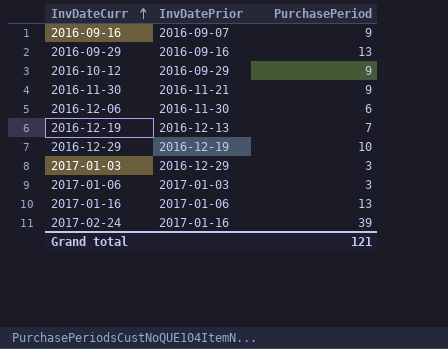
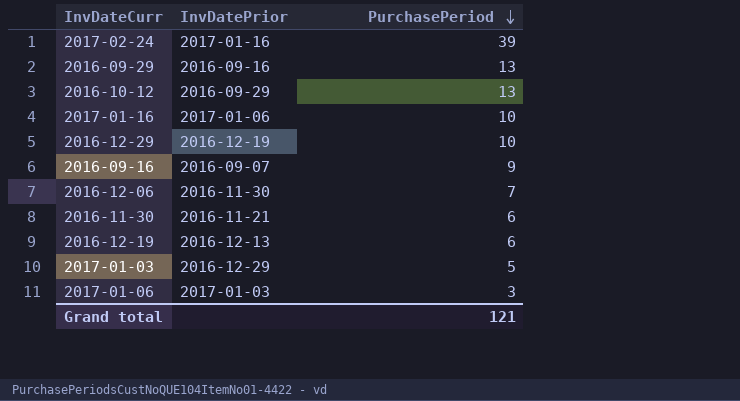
row order: InvDateCurr ascending -> PurchasePeriod descending
2016-10-12 | PurchasePeriod: 9 -> 13
2017-01-16 | PurchasePeriod: 13 -> 10
2016-12-06 | PurchasePeriod: 6 -> 7
2016-11-30 | PurchasePeriod: 9 -> 6
2016-12-19 | PurchasePeriod: 7 -> 6
2017-01-03 | PurchasePeriod: 3 -> 5

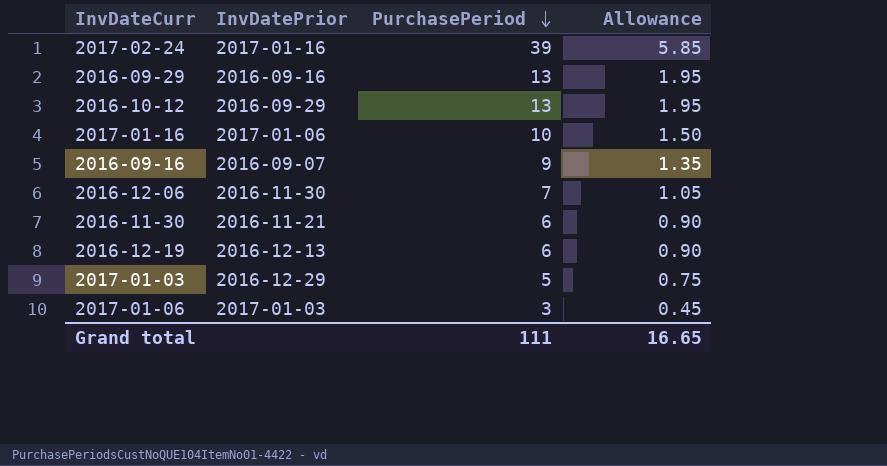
column Allowance | formula: none -> [PurchasePeriod] * 0.15
row 2016-12-29: 2016-12-19 | 10 -> none
Grand total | PurchasePeriod: 121 -> 111

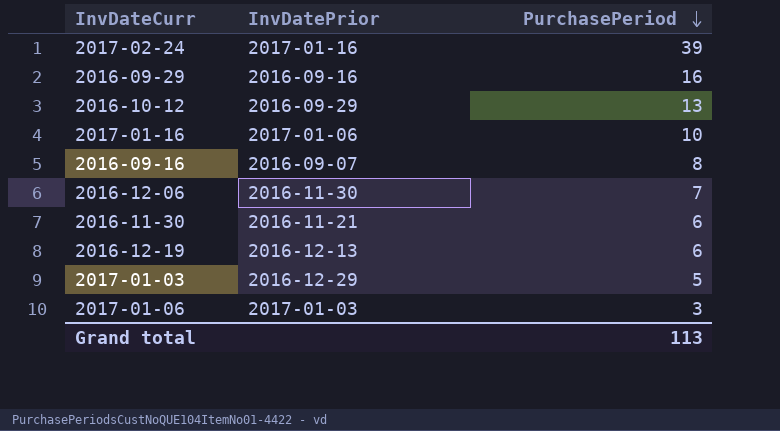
column Allowance | formula: [PurchasePeriod] * 0.15 -> none
2016-09-29 | PurchasePeriod: 13 -> 16
2016-09-16 | PurchasePeriod: 9 -> 8
Grand total | PurchasePeriod: 111 -> 113

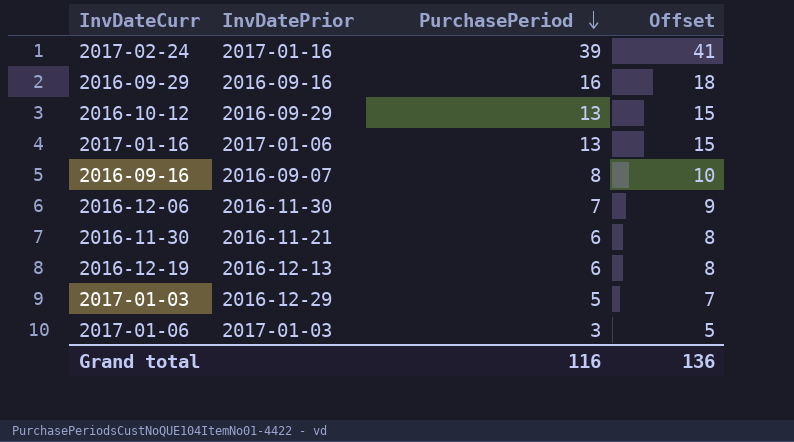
column Offset | formula: none -> [PurchasePeriod] + 2
2017-01-16 | PurchasePeriod: 10 -> 13
Grand total | PurchasePeriod: 113 -> 116

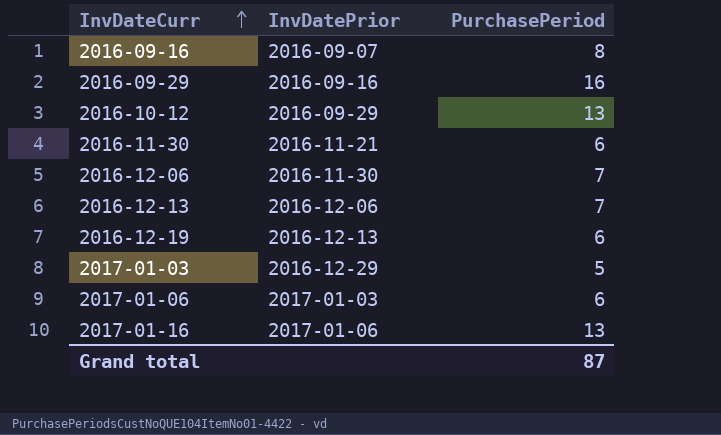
row order: PurchasePeriod descending -> InvDateCurr ascending
column Offset | formula: [PurchasePeriod] + 2 -> none
row 2017-02-24: 2017-01-16 | 39 | 41 -> none
row 2016-12-13: none -> 2016-12-06 | 7
2017-01-06 | PurchasePeriod: 3 -> 6
Grand total | PurchasePeriod: 116 -> 87

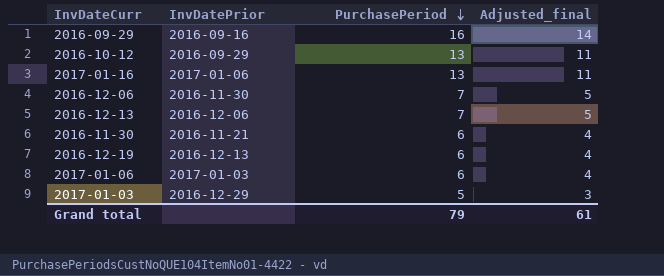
row order: InvDateCurr ascending -> PurchasePeriod descending
column Adjusted_final | formula: none -> [PurchasePeriod] - 2
row 2016-09-16: 2016-09-07 | 8 -> none
Grand total | PurchasePeriod: 87 -> 79

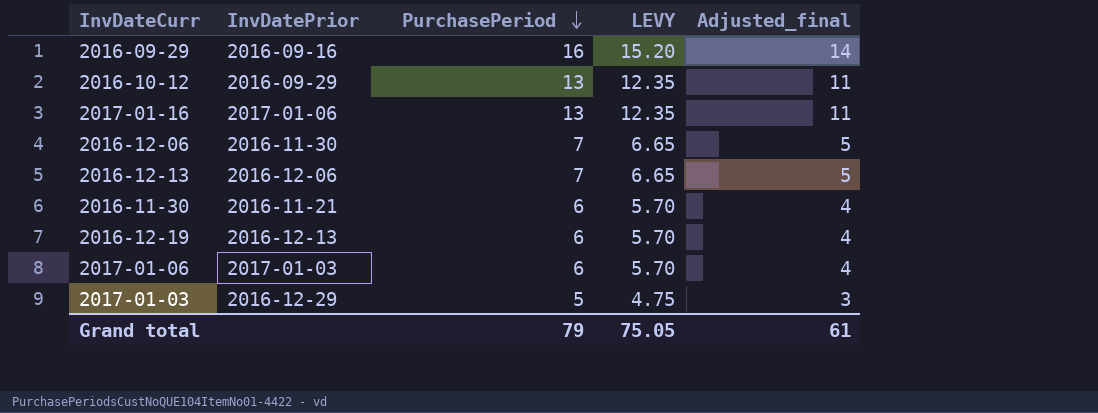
column LEVY | formula: none -> [PurchasePeriod] * 0.95

